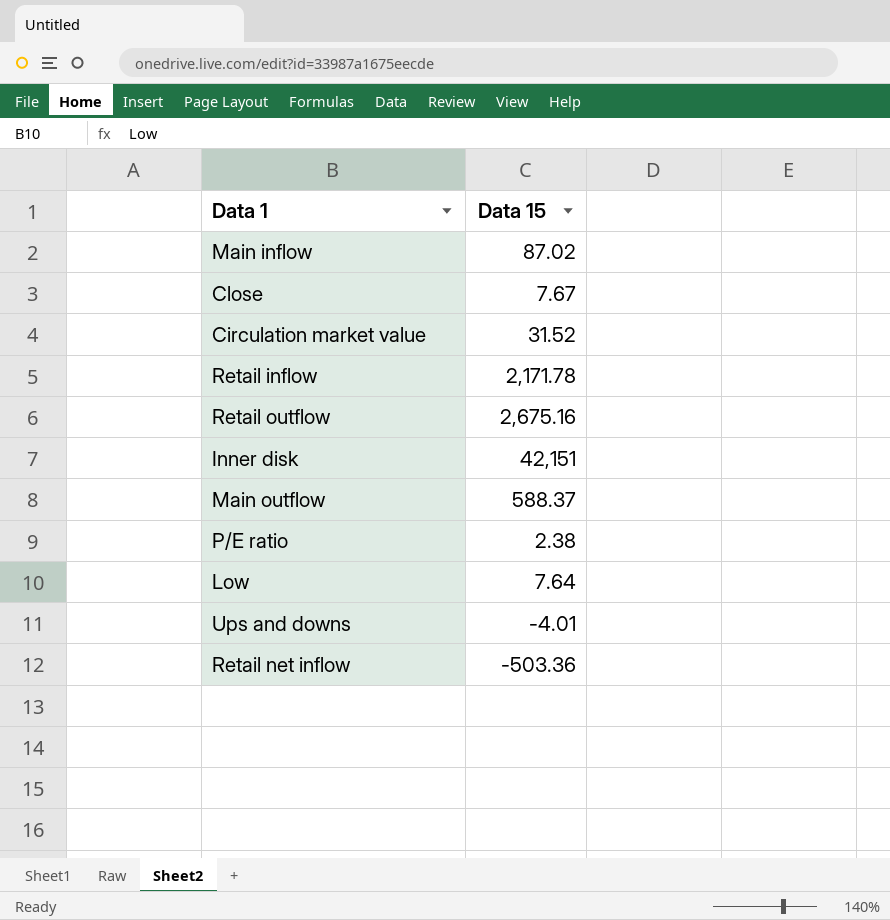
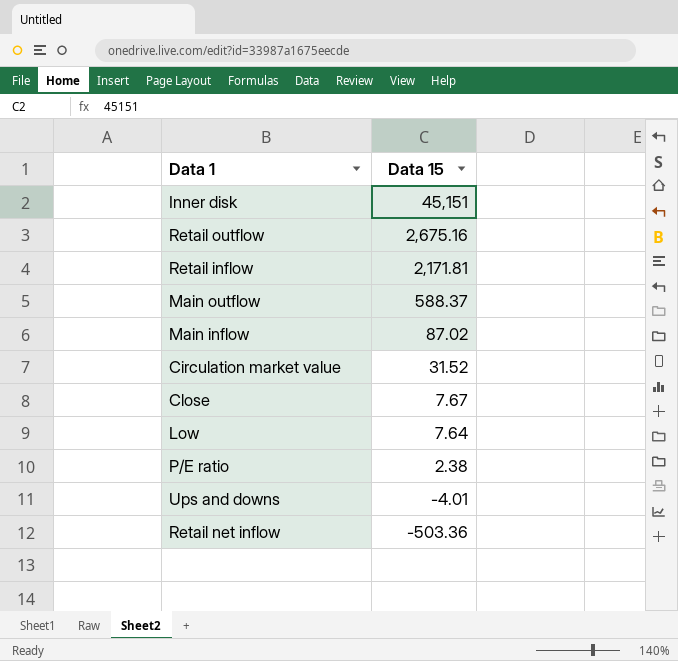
row order: none -> Data 15 descending
Inner disk | Data 15: 42,151 -> 45,151
Retail inflow | Data 15: 2,171.78 -> 2,171.81

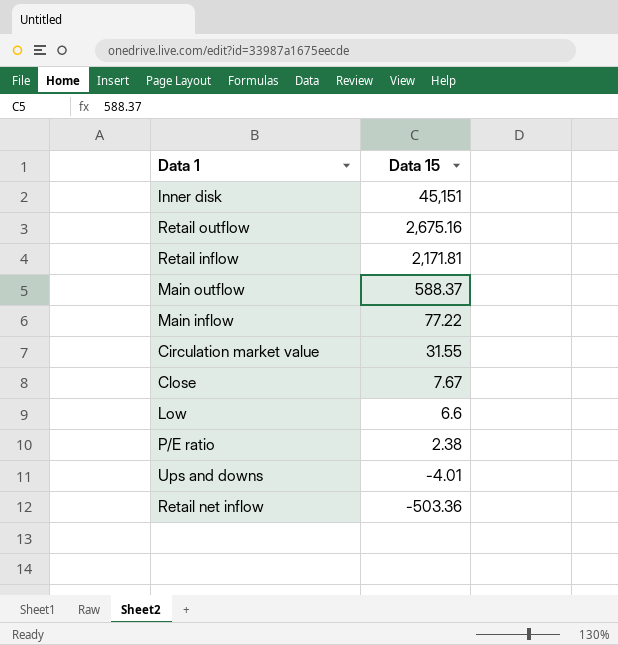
Main inflow | Data 15: 87.02 -> 77.22
Circulation market value | Data 15: 31.52 -> 31.55
Low | Data 15: 7.64 -> 6.6

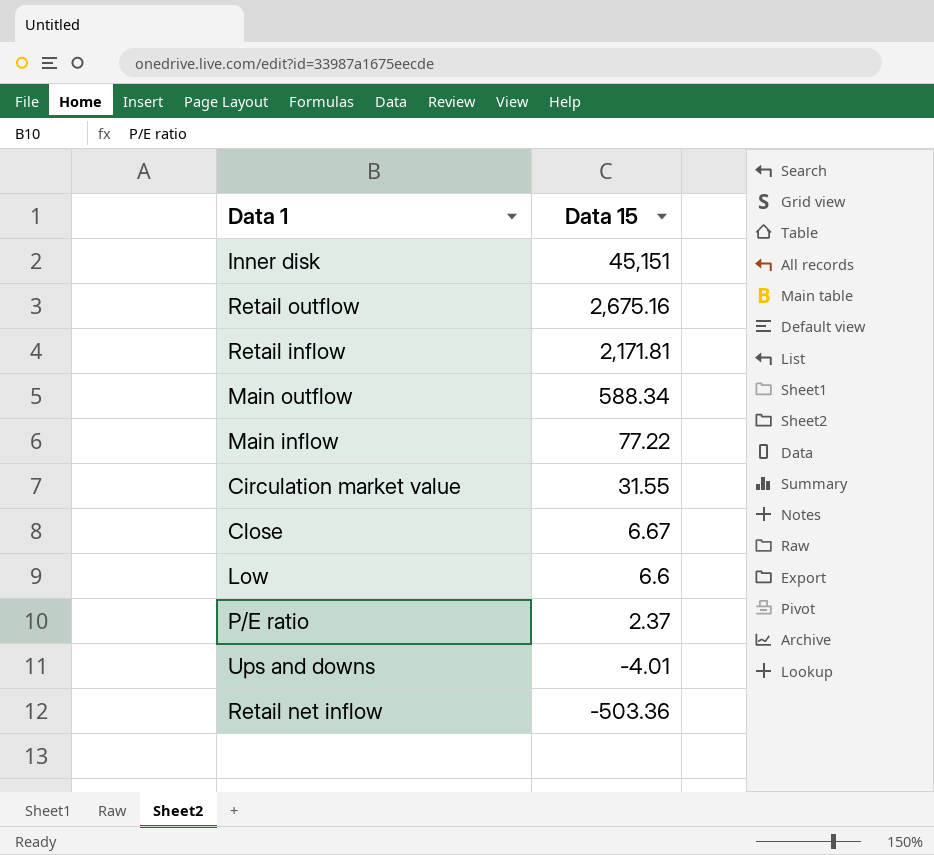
Main outflow | Data 15: 588.37 -> 588.34
Close | Data 15: 7.67 -> 6.67
P/E ratio | Data 15: 2.38 -> 2.37

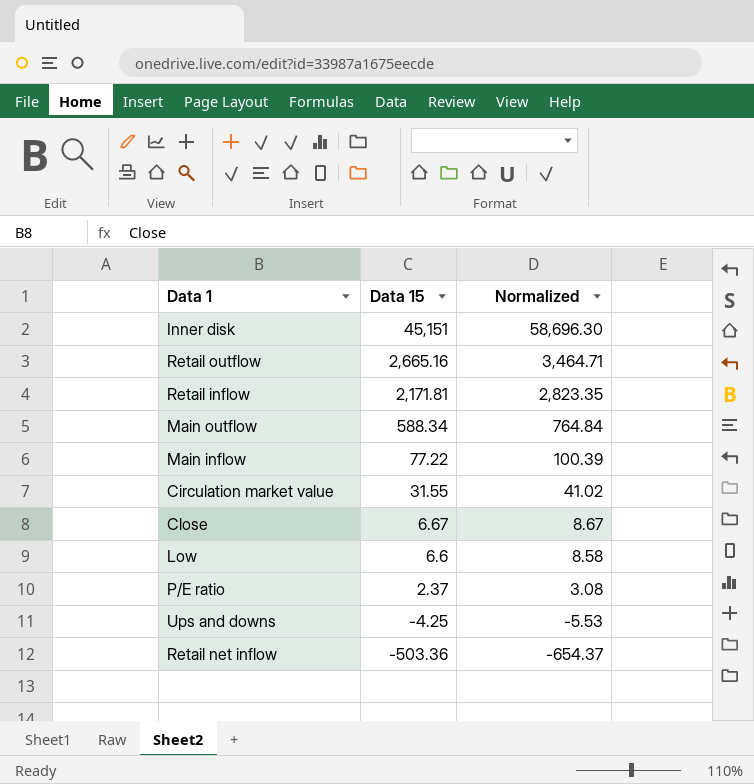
column Normalized | formula: none -> [Data 15] * 1.3
Retail outflow | Data 15: 2,675.16 -> 2,665.16
Ups and downs | Data 15: -4.01 -> -4.25

